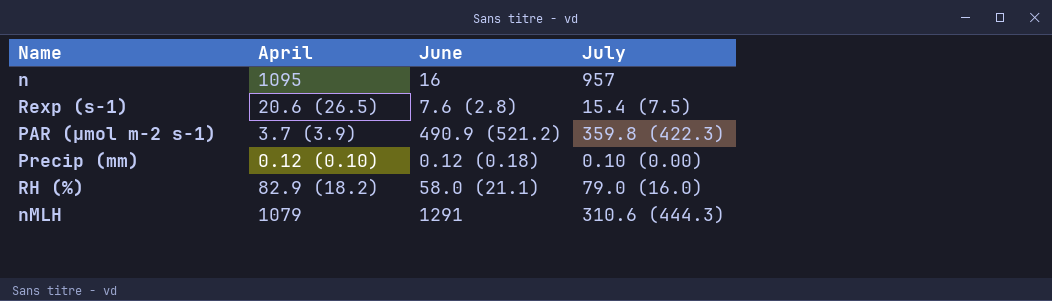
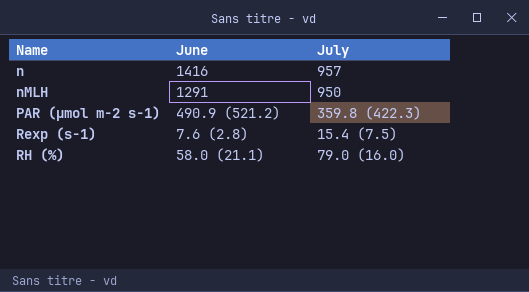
row order: none -> Name ascending
column April | position: 2 -> none
row Precip (mm): 0.12 (0.10) | 0.12 (0.18) | 0.10 (0.00) -> none
n | June: 16 -> 1416
nMLH | July: 310.6 (444.3) -> 950

